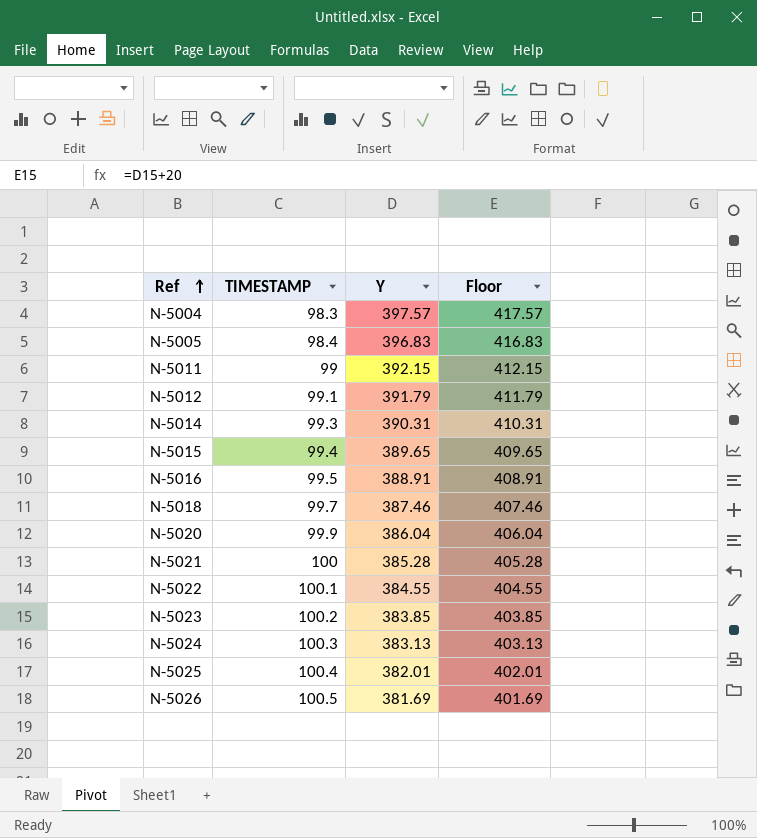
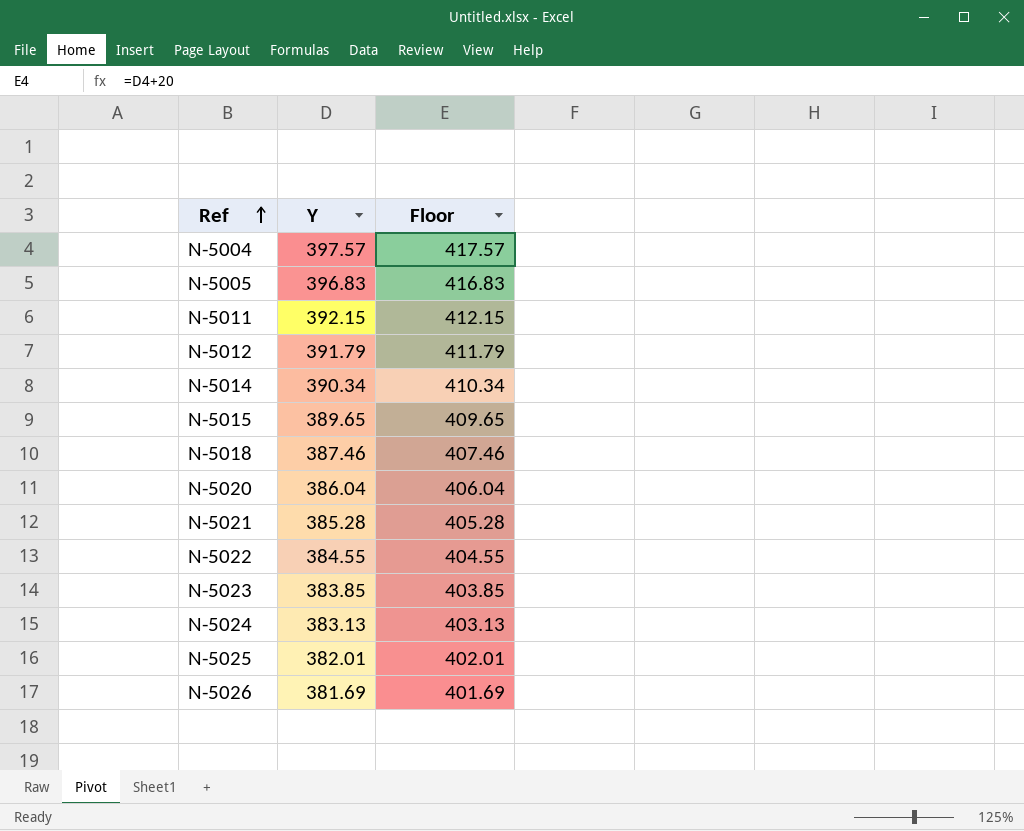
column TIMESTAMP | position: 2 -> none
row N-5016: 99.5 | 388.91 | 408.91 -> none
N-5014 | Y: 390.31 -> 390.34
N-5014 | Floor: 410.31 -> 410.34

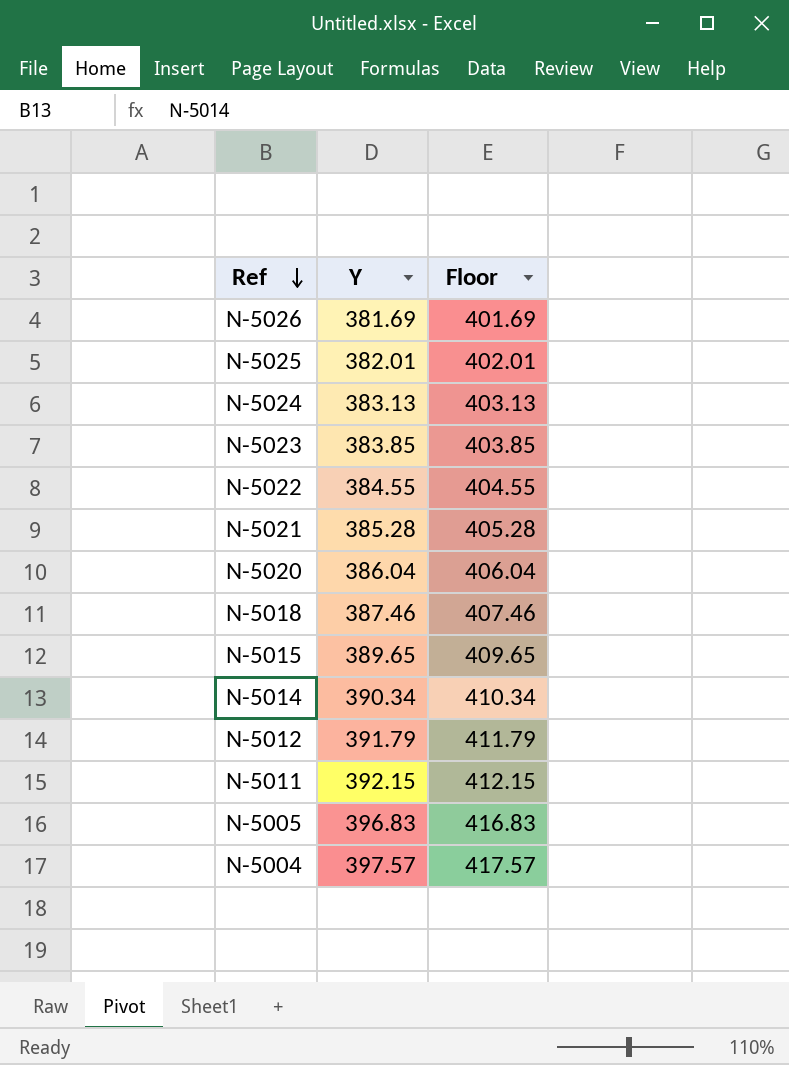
row order: Ref ascending -> Ref descending

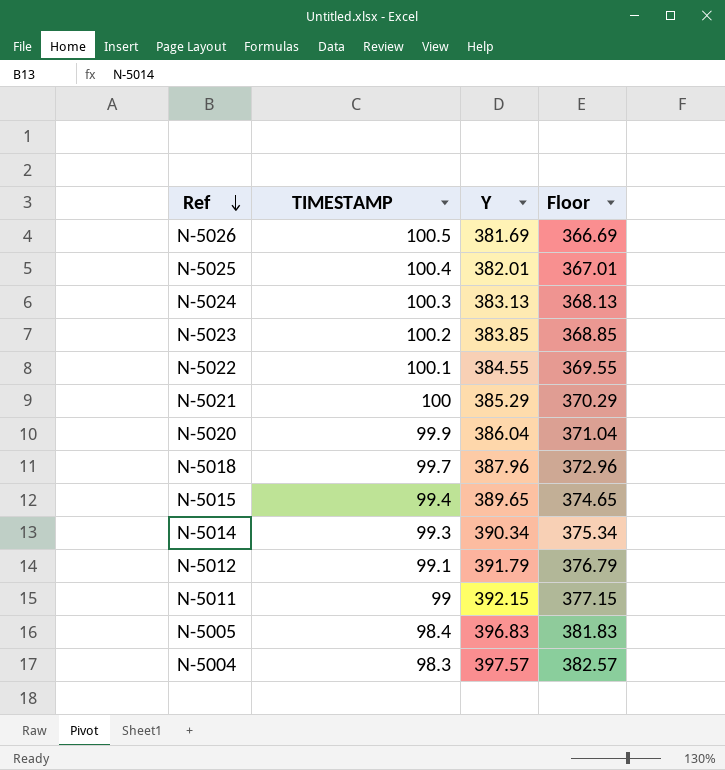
column TIMESTAMP | position: none -> 2
column Floor | formula: [Y] + 20 -> [Y] - 15
N-5021 | Y: 385.28 -> 385.29
N-5018 | Y: 387.46 -> 387.96

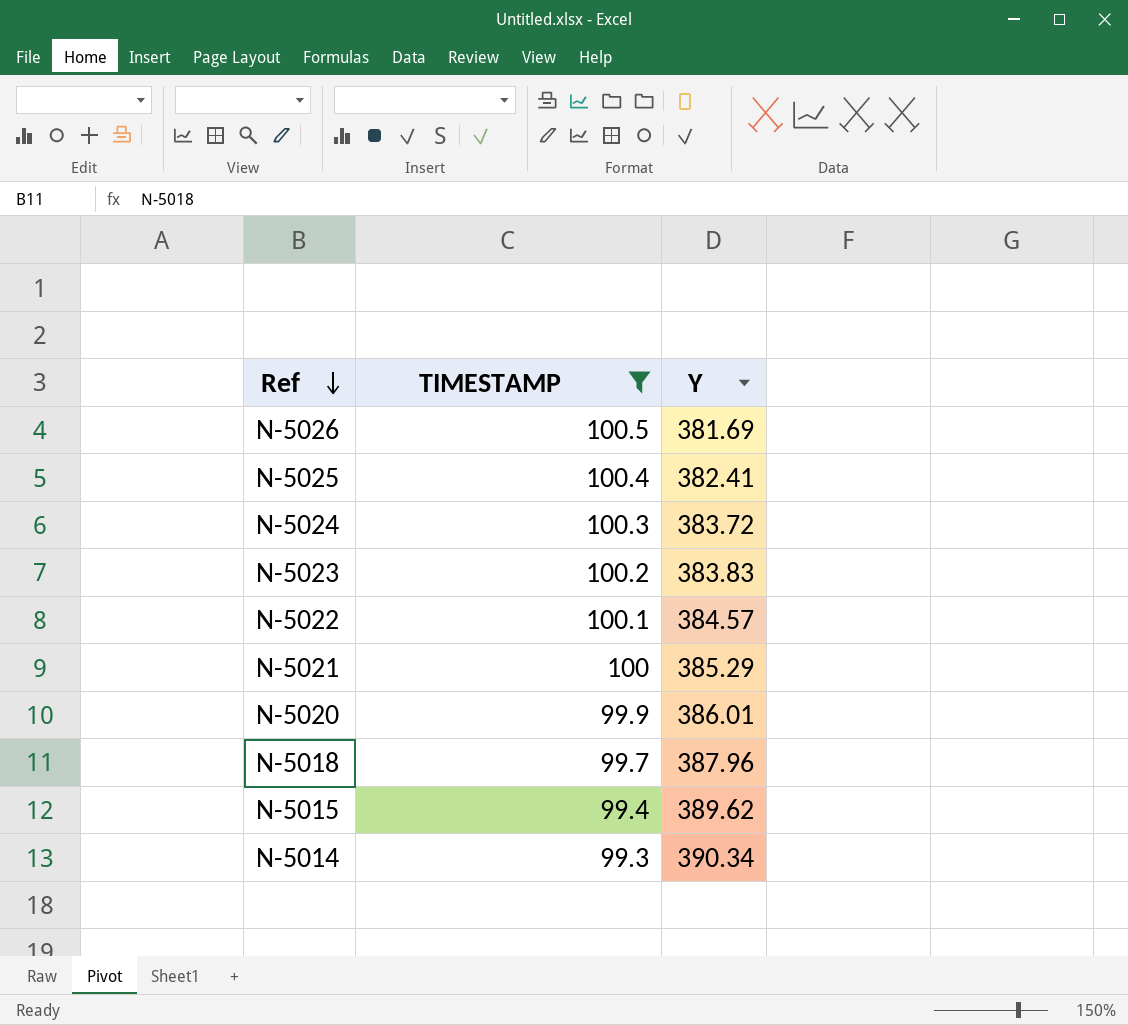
filter: none -> TIMESTAMP >= 99.3
column Floor | formula: [Y] - 15 -> none
N-5025 | Y: 382.01 -> 382.41
N-5024 | Y: 383.13 -> 383.72
N-5023 | Y: 383.85 -> 383.83
N-5022 | Y: 384.55 -> 384.57
N-5020 | Y: 386.04 -> 386.01
N-5015 | Y: 389.65 -> 389.62

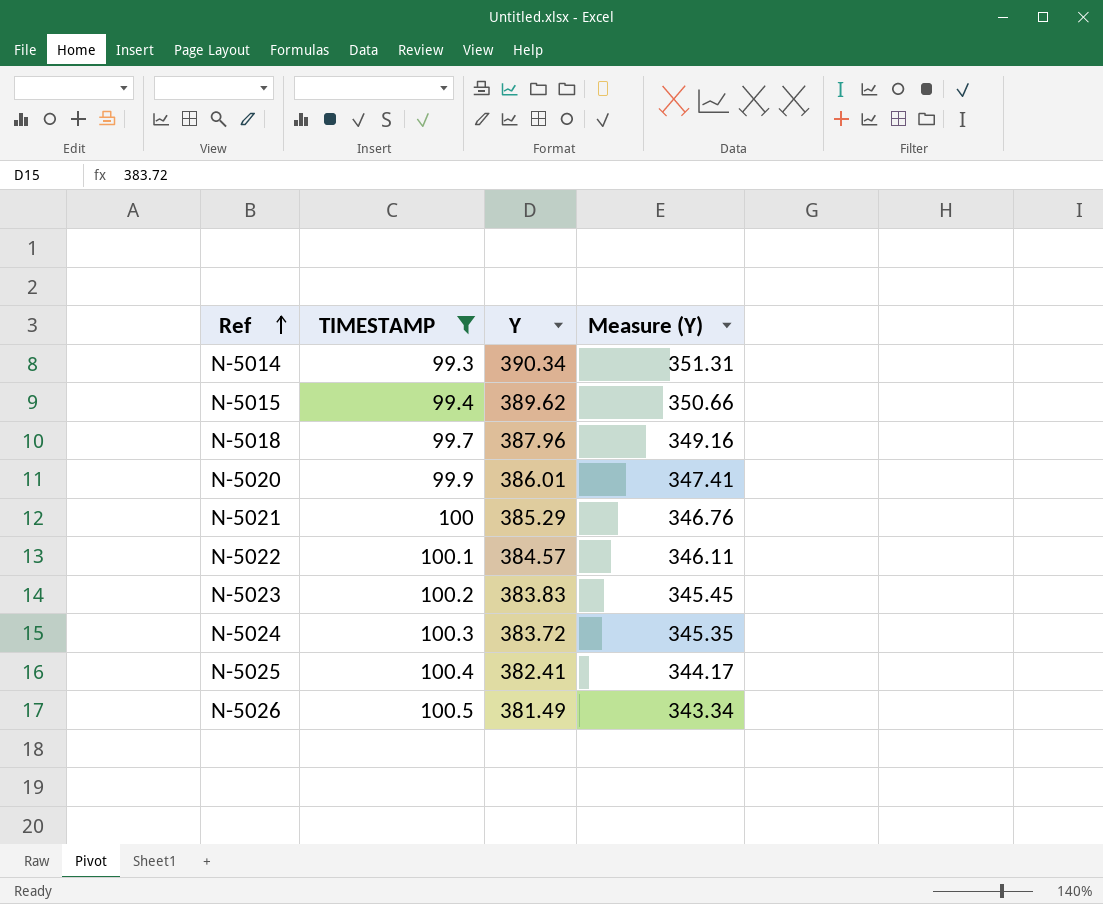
row order: Ref descending -> Ref ascending
column Measure (Y) | formula: none -> [Y] * 0.9
N-5026 | Y: 381.69 -> 381.49

